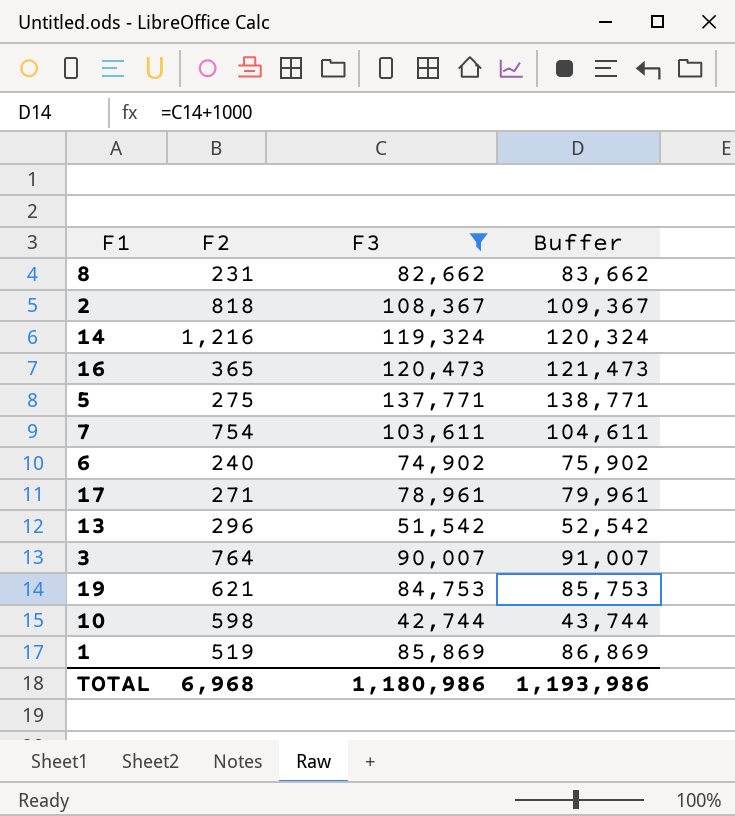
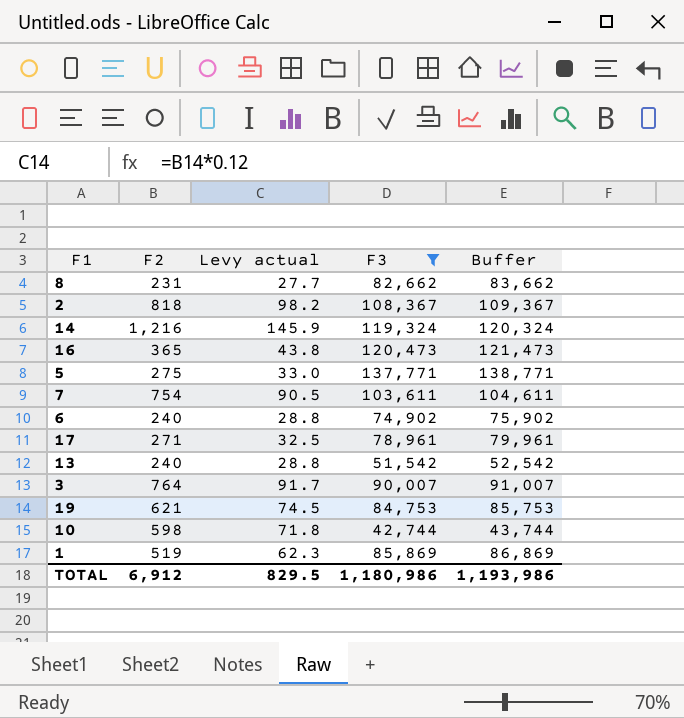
column Levy actual | formula: none -> [F2] * 0.12
13 | F2: 296 -> 240
TOTAL | F2: 6,968 -> 6,912

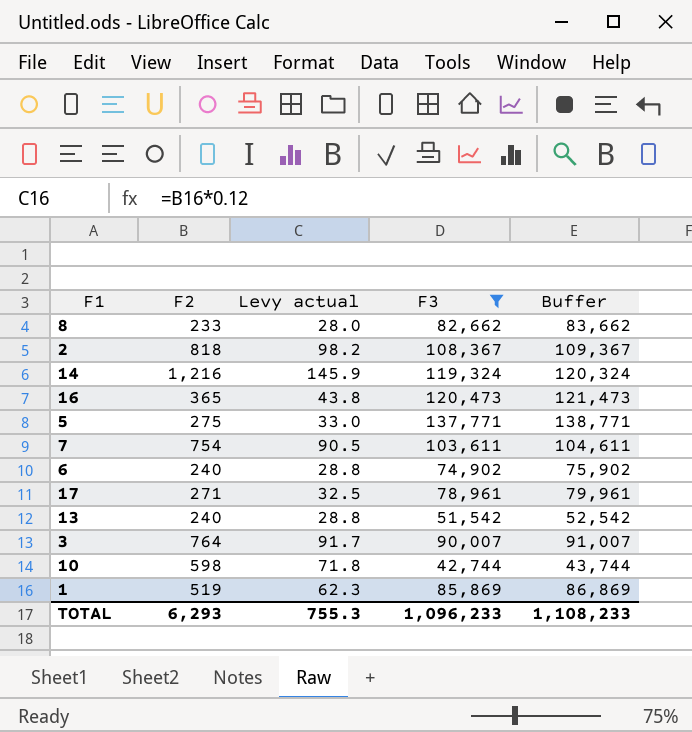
row 19: 621 | 74.5 | 84,753 | 85,753 -> none
8 | F2: 231 -> 233
8 | Levy actual: 27.7 -> 28.0
TOTAL | F2: 6,912 -> 6,293
TOTAL | Levy actual: 829.5 -> 755.3
TOTAL | F3: 1,180,986 -> 1,096,233
TOTAL | Buffer: 1,193,986 -> 1,108,233

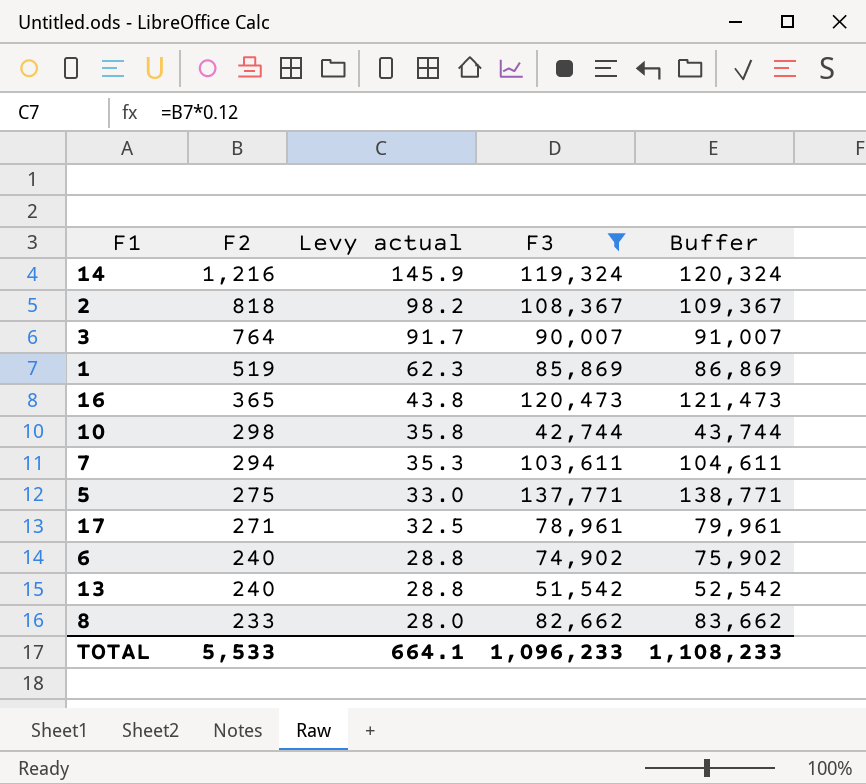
row order: none -> F2 descending
10 | F2: 598 -> 298
10 | Levy actual: 71.8 -> 35.8
7 | F2: 754 -> 294
7 | Levy actual: 90.5 -> 35.3
TOTAL | F2: 6,293 -> 5,533
TOTAL | Levy actual: 755.3 -> 664.1

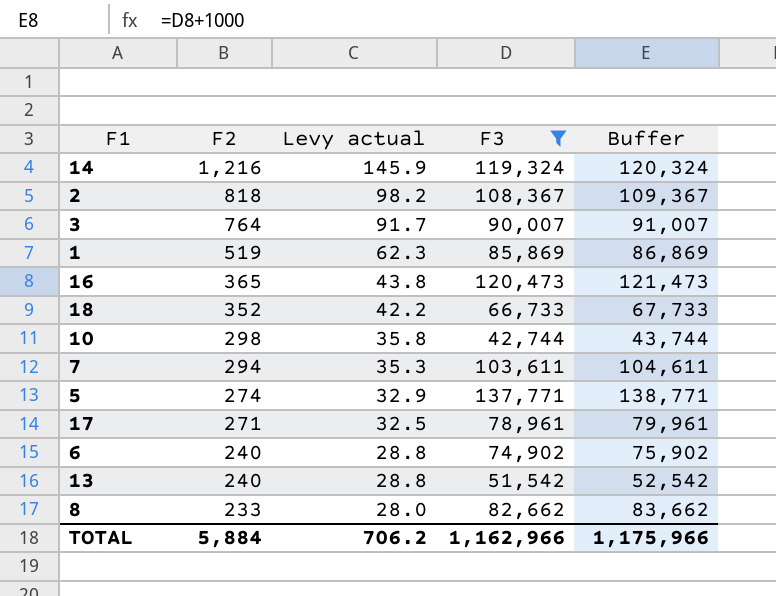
row 18: none -> 352 | 42.2 | 66,733 | 67,733
5 | F2: 275 -> 274
5 | Levy actual: 33.0 -> 32.9
TOTAL | F2: 5,533 -> 5,884
TOTAL | Levy actual: 664.1 -> 706.2
TOTAL | F3: 1,096,233 -> 1,162,966
TOTAL | Buffer: 1,108,233 -> 1,175,966

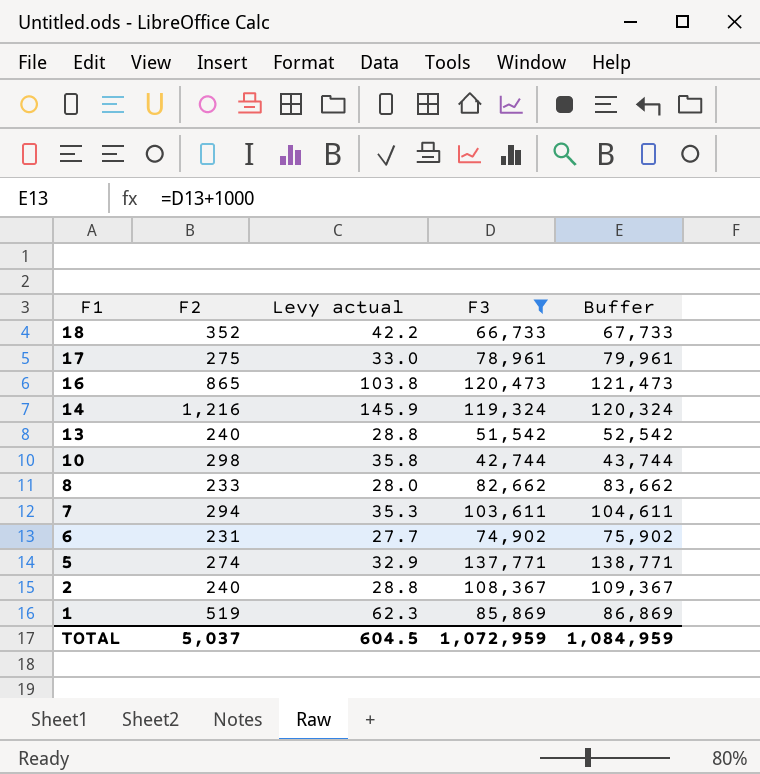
row order: F2 descending -> F1 descending
row 3: 764 | 91.7 | 90,007 | 91,007 -> none
17 | F2: 271 -> 275
17 | Levy actual: 32.5 -> 33.0
16 | F2: 365 -> 865
16 | Levy actual: 43.8 -> 103.8
6 | F2: 240 -> 231
6 | Levy actual: 28.8 -> 27.7
2 | F2: 818 -> 240
2 | Levy actual: 98.2 -> 28.8
TOTAL | F2: 5,884 -> 5,037
TOTAL | Levy actual: 706.2 -> 604.5
TOTAL | F3: 1,162,966 -> 1,072,959
TOTAL | Buffer: 1,175,966 -> 1,084,959

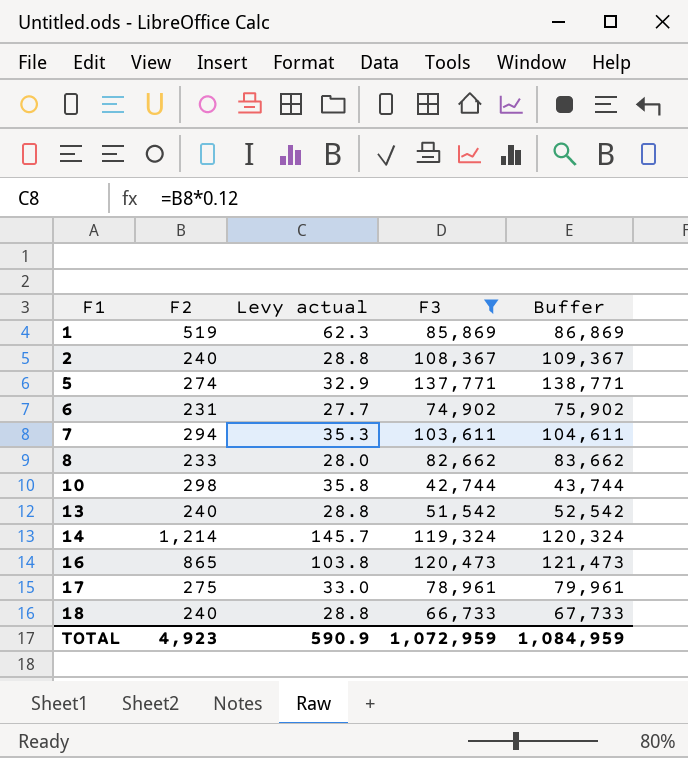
row order: F1 descending -> F1 ascending
14 | F2: 1,216 -> 1,214
14 | Levy actual: 145.9 -> 145.7
18 | F2: 352 -> 240
18 | Levy actual: 42.2 -> 28.8
TOTAL | F2: 5,037 -> 4,923
TOTAL | Levy actual: 604.5 -> 590.9

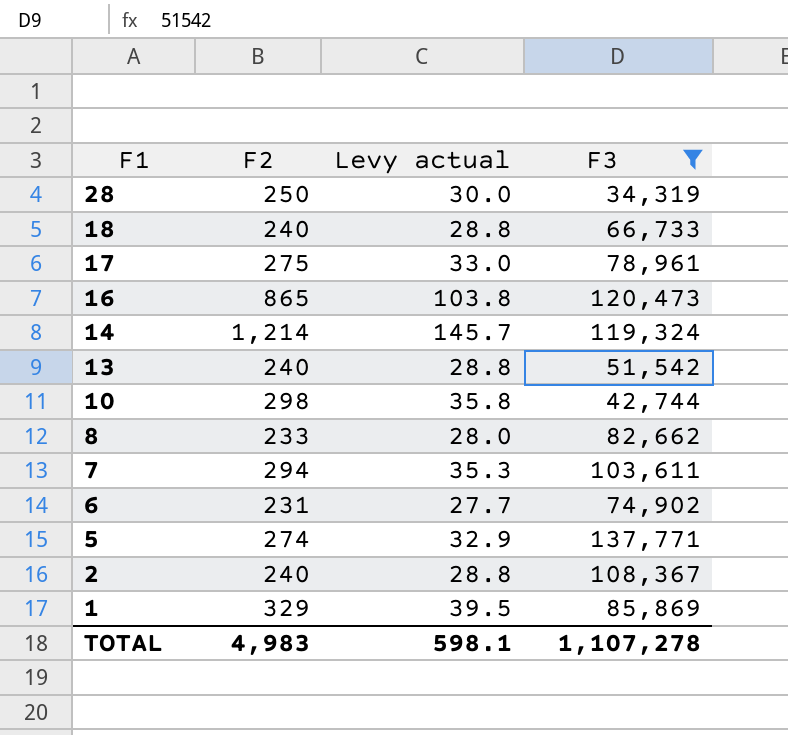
row order: F1 ascending -> F1 descending
column Buffer | formula: [F3] + 1000 -> none
row 28: none -> 250 | 30.0 | 34,319
1 | F2: 519 -> 329
1 | Levy actual: 62.3 -> 39.5
TOTAL | F2: 4,923 -> 4,983
TOTAL | Levy actual: 590.9 -> 598.1
TOTAL | F3: 1,072,959 -> 1,107,278

